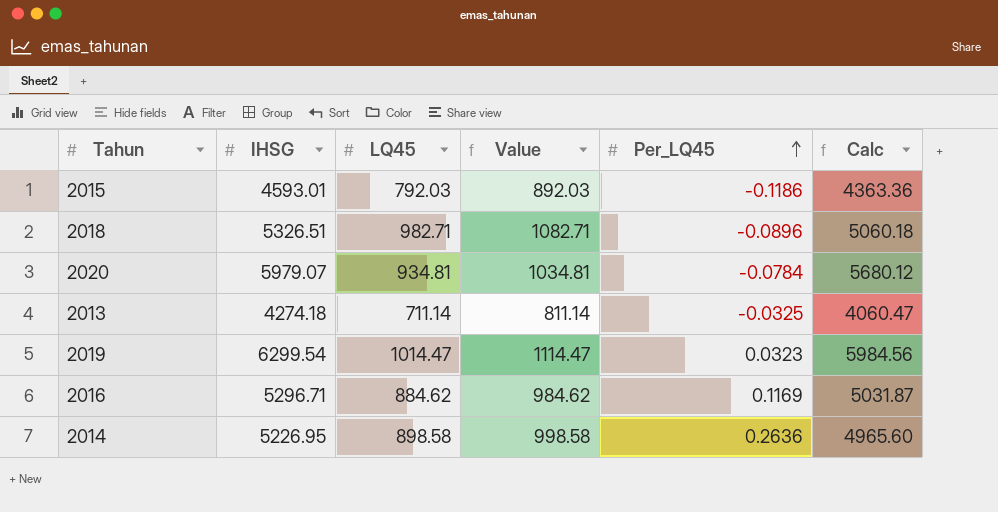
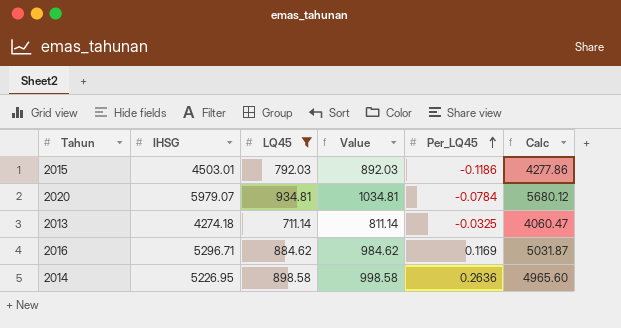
filter: none -> LQ45 <= 934.81
2015 | IHSG: 4593.01 -> 4503.01
2015 | Calc: 4363.36 -> 4277.86

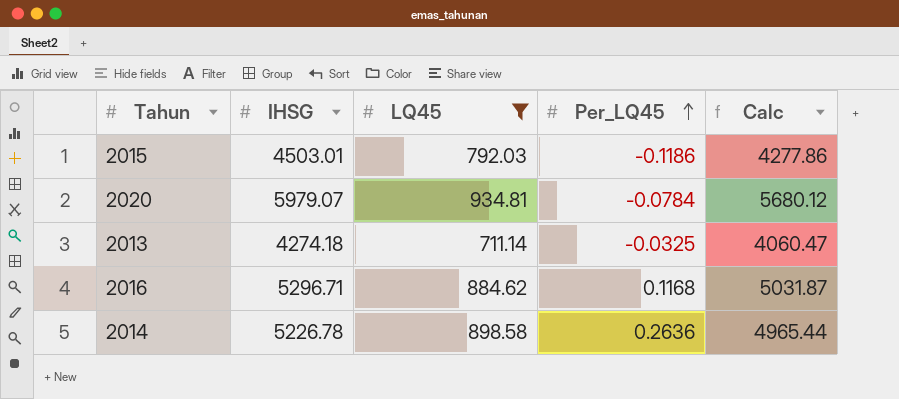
column Value | formula: [LQ45] + 100 -> none
2016 | Per_LQ45: 0.1169 -> 0.1168
2014 | IHSG: 5226.95 -> 5226.78
2014 | Calc: 4965.60 -> 4965.44

